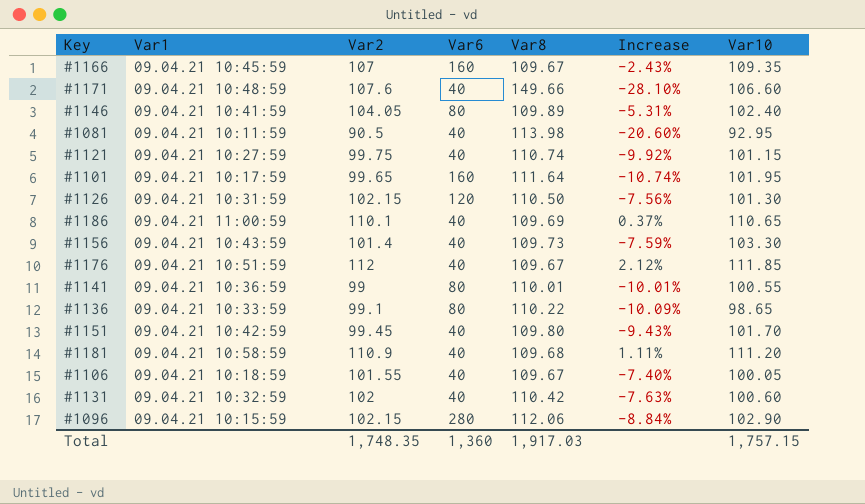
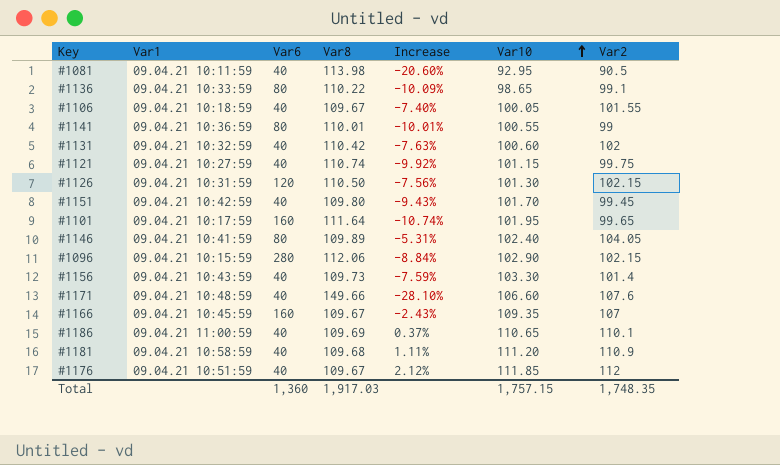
row order: none -> Var10 ascending
column Var2 | position: 3 -> 7

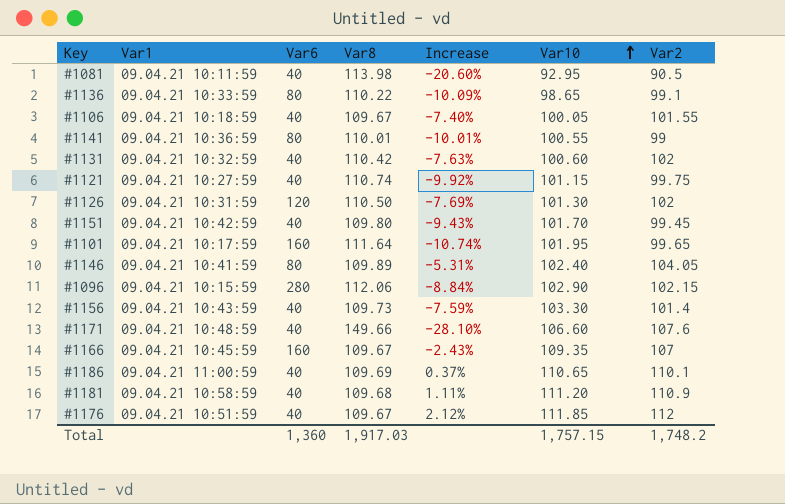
#1126 | Increase: -7.56% -> -7.69%
#1126 | Var2: 102.15 -> 102
Total | Var2: 1,748.35 -> 1,748.2

